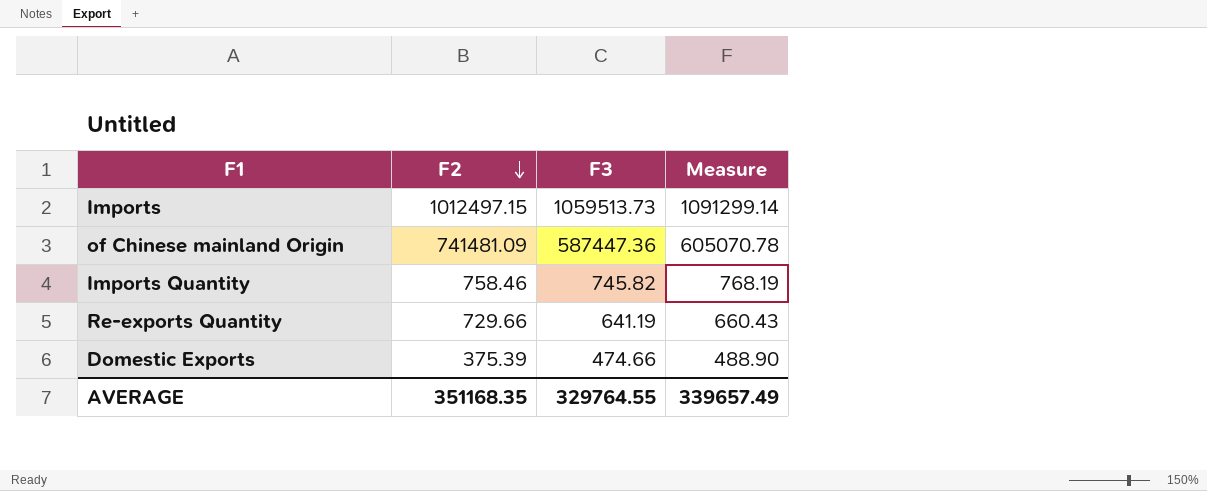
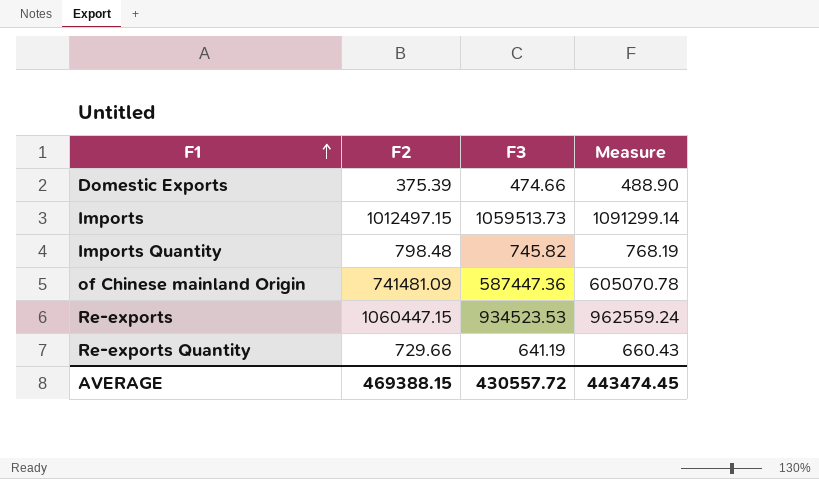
row order: F2 descending -> F1 ascending
Imports Quantity | F2: 758.46 -> 798.48
row Re-exports: none -> 1060447.15 | 934523.53 | 962559.24
AVERAGE | F2: 351168.35 -> 469388.15
AVERAGE | F3: 329764.55 -> 430557.72
AVERAGE | Measure: 339657.49 -> 443474.45

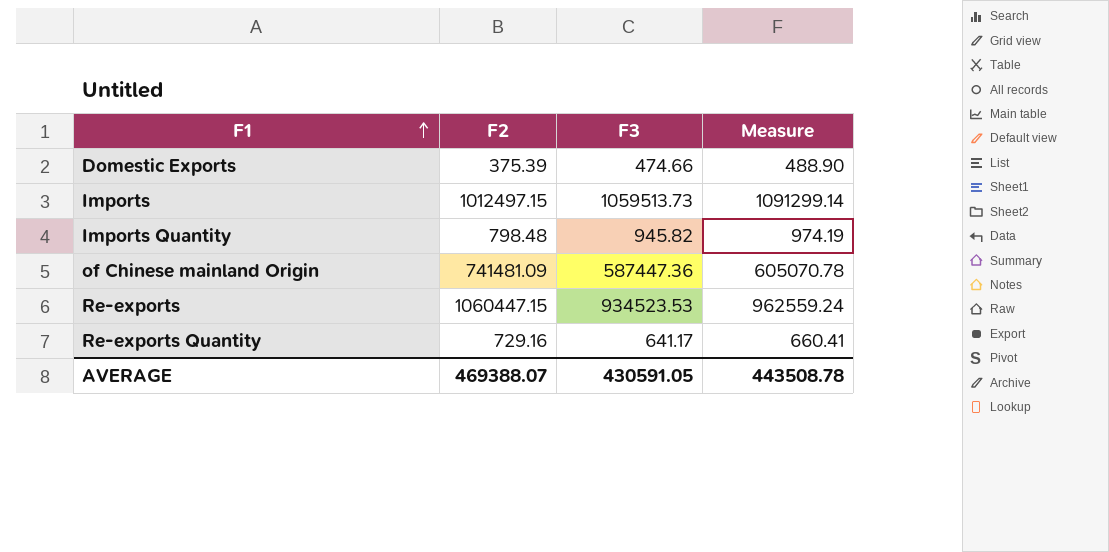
Imports Quantity | F3: 745.82 -> 945.82
Imports Quantity | Measure: 768.19 -> 974.19
Re-exports Quantity | F2: 729.66 -> 729.16
Re-exports Quantity | F3: 641.19 -> 641.17
Re-exports Quantity | Measure: 660.43 -> 660.41
AVERAGE | F2: 469388.15 -> 469388.07
AVERAGE | F3: 430557.72 -> 430591.05
AVERAGE | Measure: 443474.45 -> 443508.78

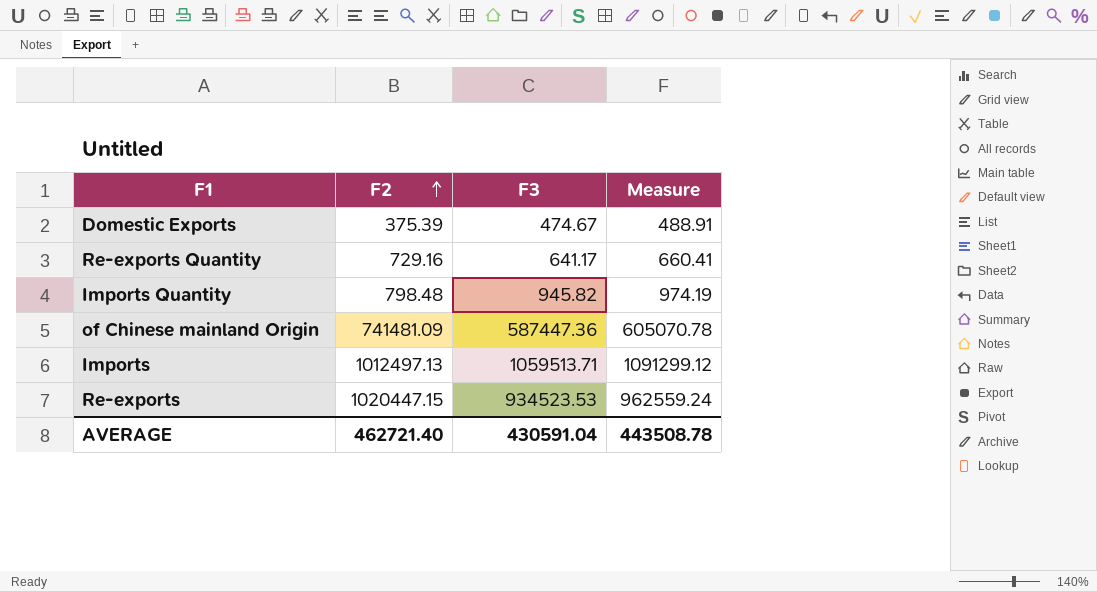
row order: F1 ascending -> F2 ascending
Domestic Exports | F3: 474.66 -> 474.67
Domestic Exports | Measure: 488.90 -> 488.91
Imports | F2: 1012497.15 -> 1012497.13
Imports | F3: 1059513.73 -> 1059513.71
Imports | Measure: 1091299.14 -> 1091299.12
Re-exports | F2: 1060447.15 -> 1020447.15
AVERAGE | F2: 469388.07 -> 462721.40
AVERAGE | F3: 430591.05 -> 430591.04

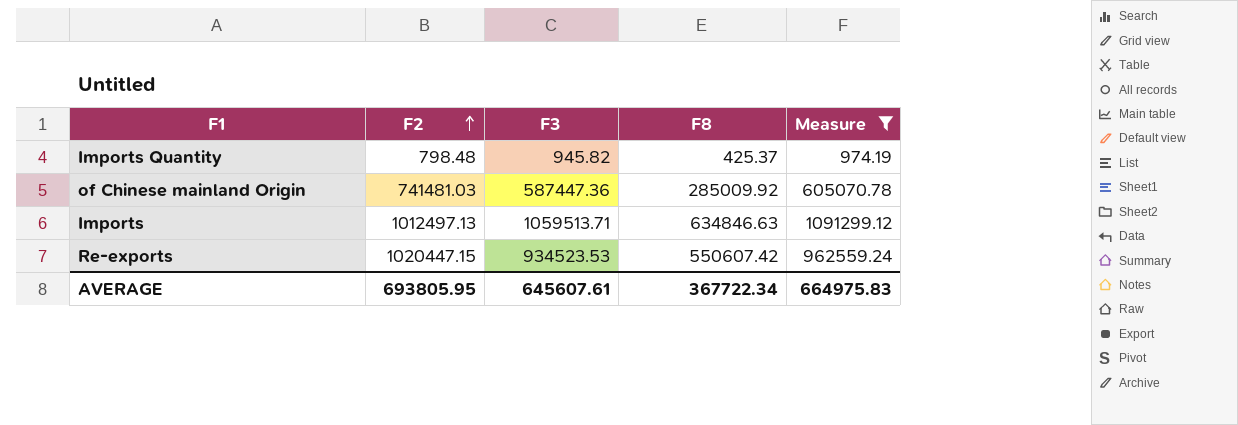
filter: none -> Measure >= 974.19
column F8 | position: none -> 4
of Chinese mainland Origin | F2: 741481.09 -> 741481.03
AVERAGE | F2: 462721.40 -> 693805.95
AVERAGE | F3: 430591.04 -> 645607.61
AVERAGE | Measure: 443508.78 -> 664975.83

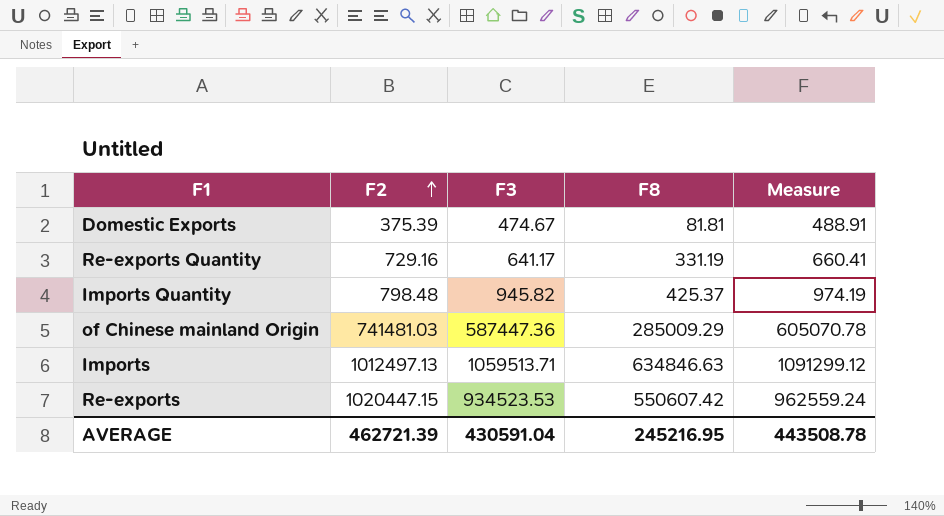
filter: Measure >= 974.19 -> none
of Chinese mainland Origin | F8: 285009.92 -> 285009.29
AVERAGE | F2: 693805.95 -> 462721.39
AVERAGE | F3: 645607.61 -> 430591.04
AVERAGE | F8: 367722.34 -> 245216.95
AVERAGE | Measure: 664975.83 -> 443508.78

